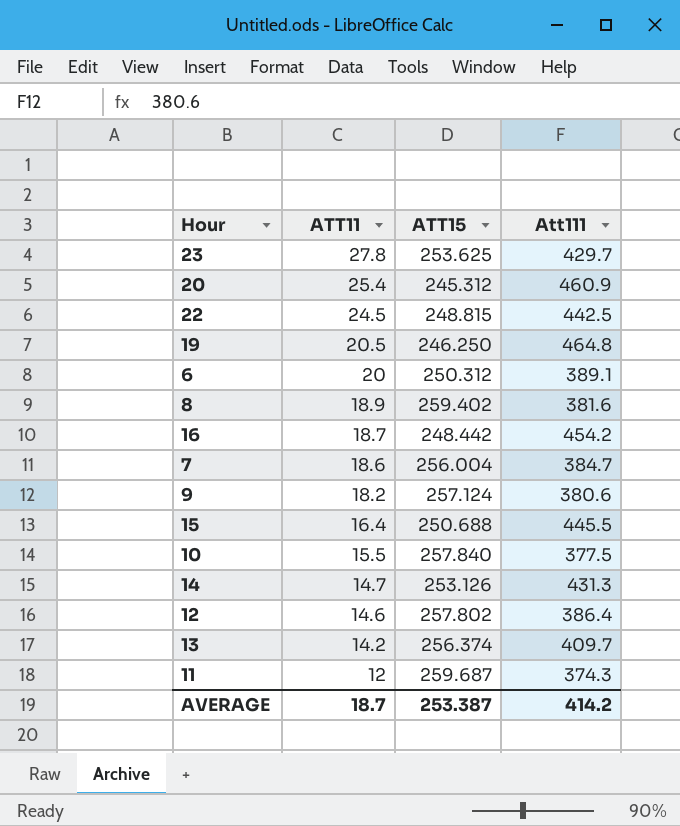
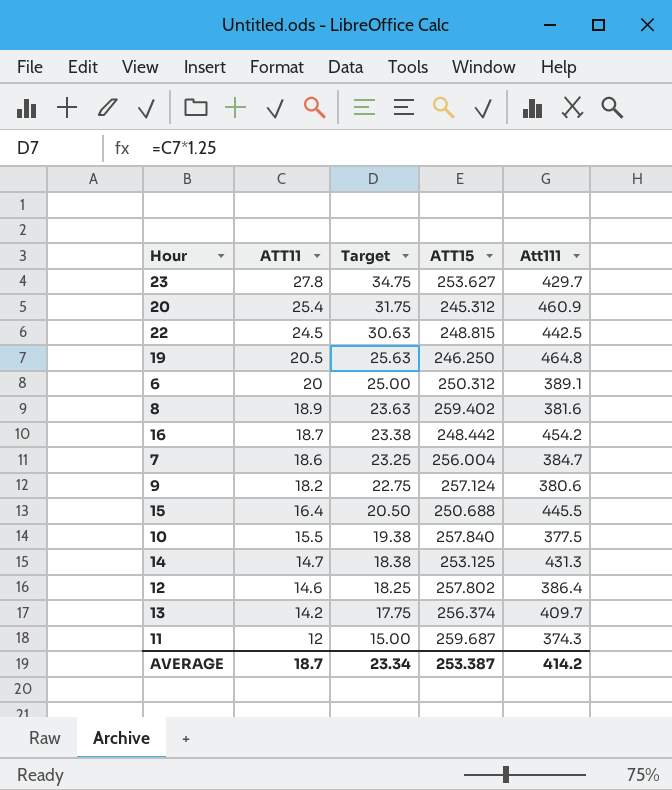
column Target | formula: none -> [ATT11] * 1.25
23 | ATT15: 253.625 -> 253.627
14 | ATT15: 253.126 -> 253.125

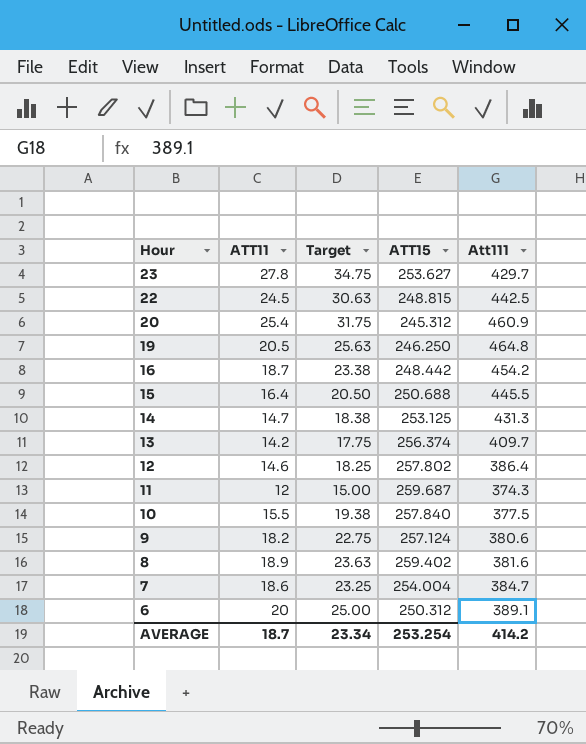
row order: ATT11 descending -> Hour descending
7 | ATT15: 256.004 -> 254.004
AVERAGE | ATT15: 253.387 -> 253.254

